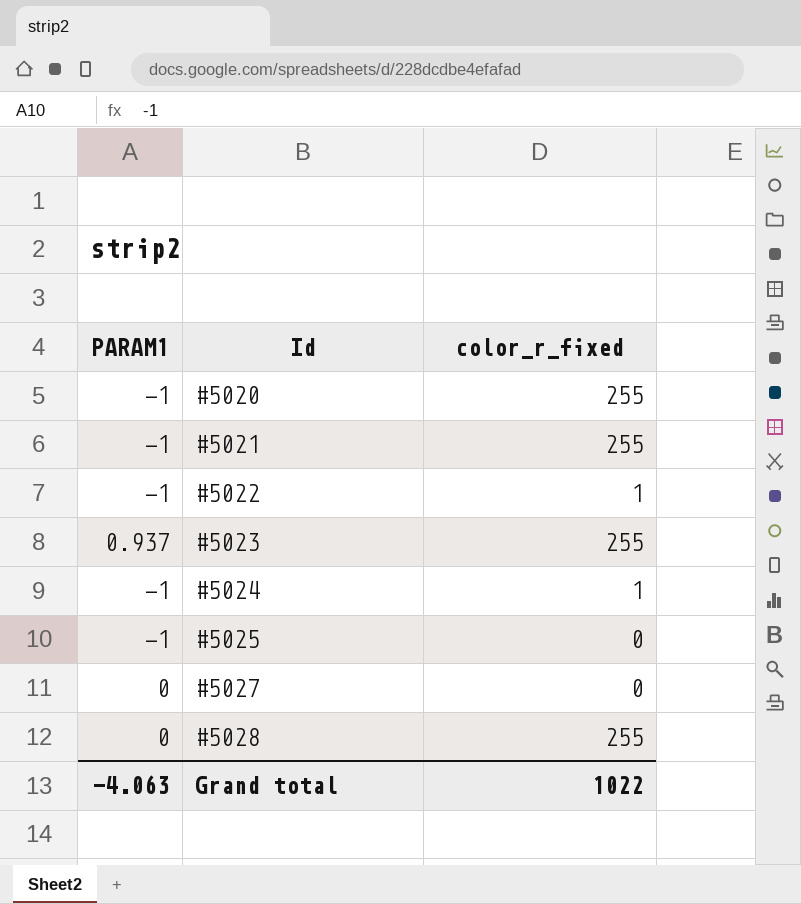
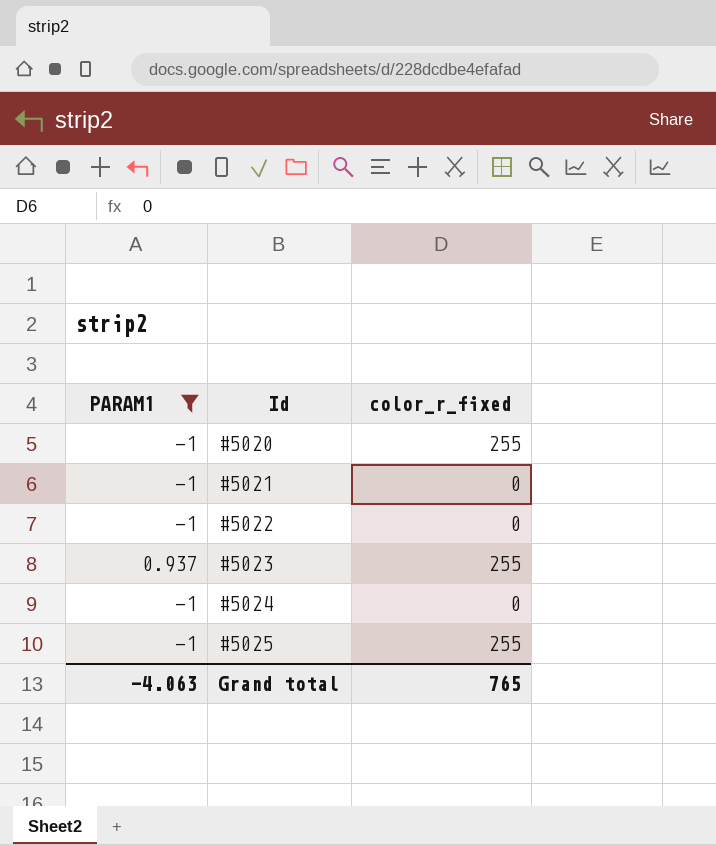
filter: none -> PARAM1 != 0
#5021 | color_r_fixed: 255 -> 0
#5022 | color_r_fixed: 1 -> 0
#5024 | color_r_fixed: 1 -> 0
#5025 | color_r_fixed: 0 -> 255
Grand total | color_r_fixed: 1022 -> 765

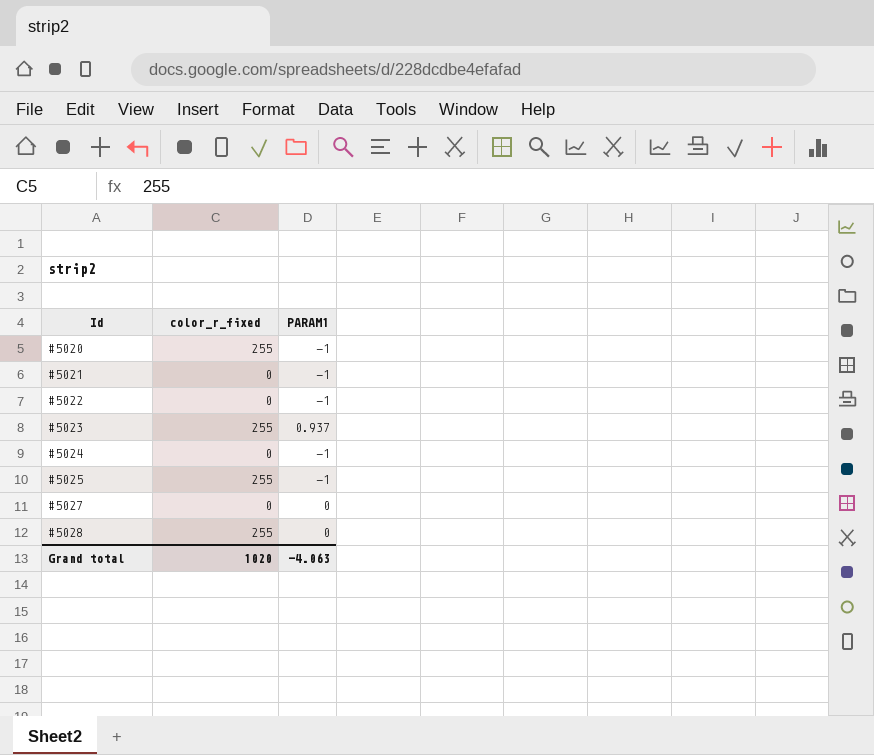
filter: PARAM1 != 0 -> none
column PARAM1 | position: 1 -> 3
Grand total | color_r_fixed: 765 -> 1020

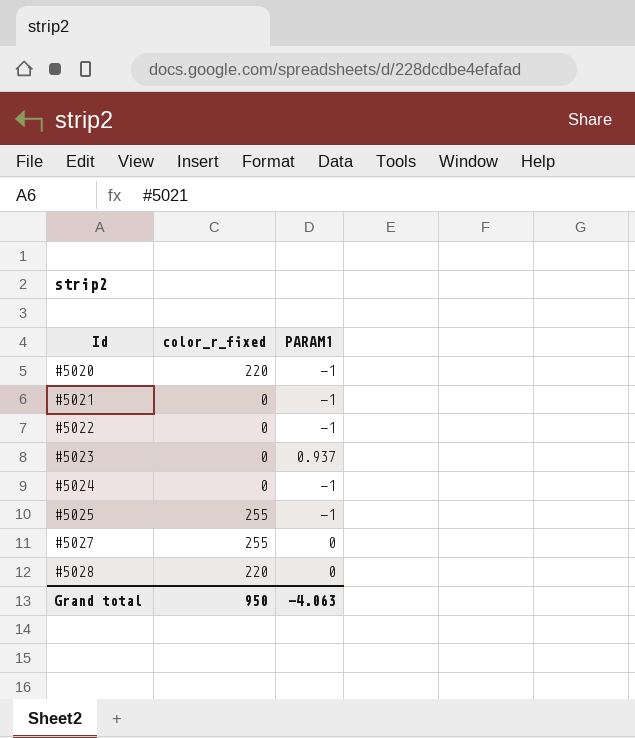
#5020 | color_r_fixed: 255 -> 220
#5023 | color_r_fixed: 255 -> 0
#5027 | color_r_fixed: 0 -> 255
#5028 | color_r_fixed: 255 -> 220
Grand total | color_r_fixed: 1020 -> 950

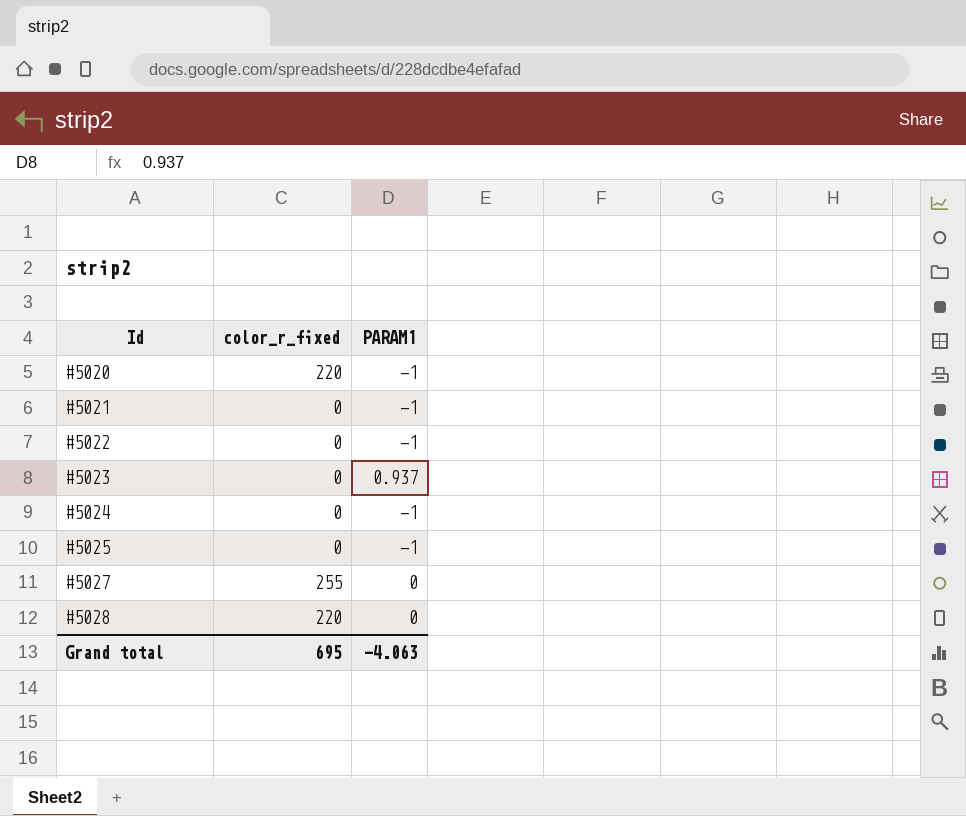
#5025 | color_r_fixed: 255 -> 0
Grand total | color_r_fixed: 950 -> 695

